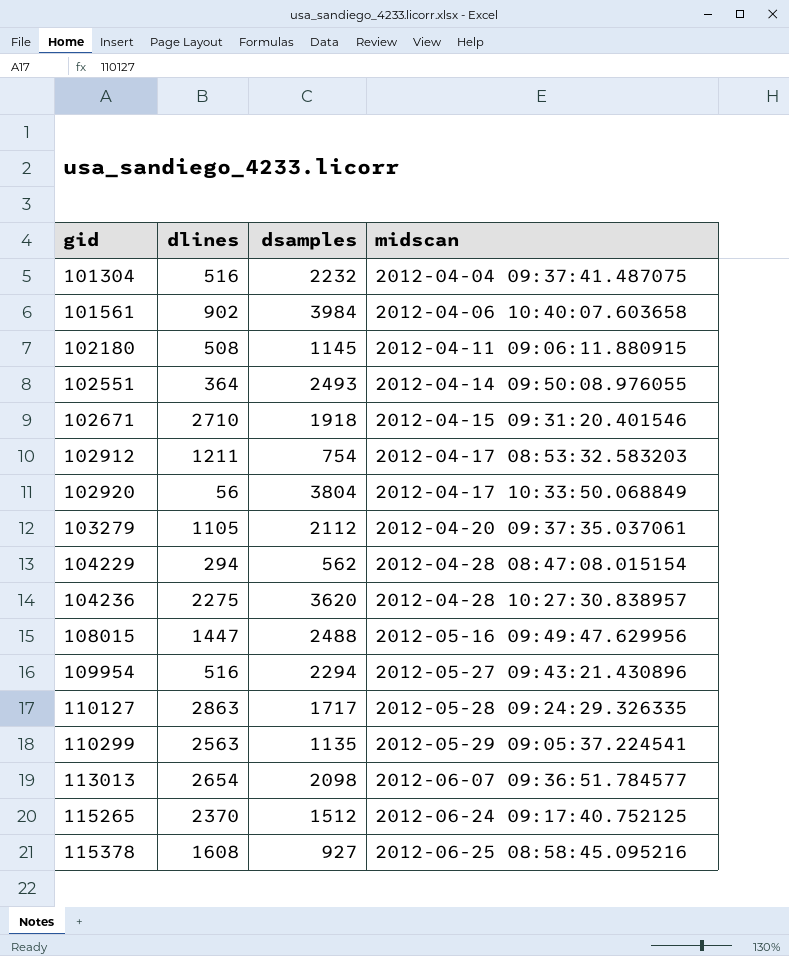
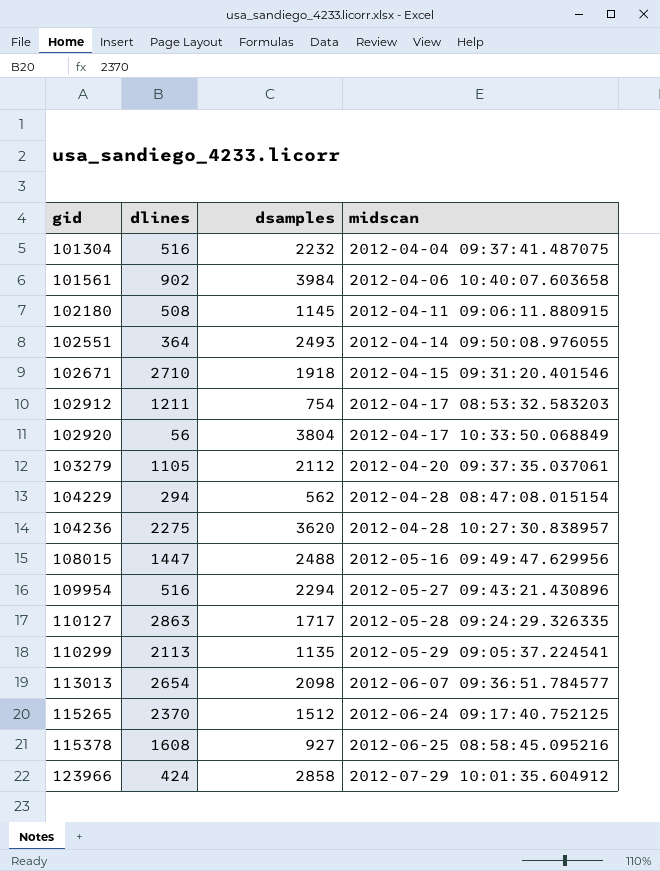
110299 | dlines: 2563 -> 2113
row 123966: none -> 424 | 2858 | 2012-07-29 10:01:35.604912

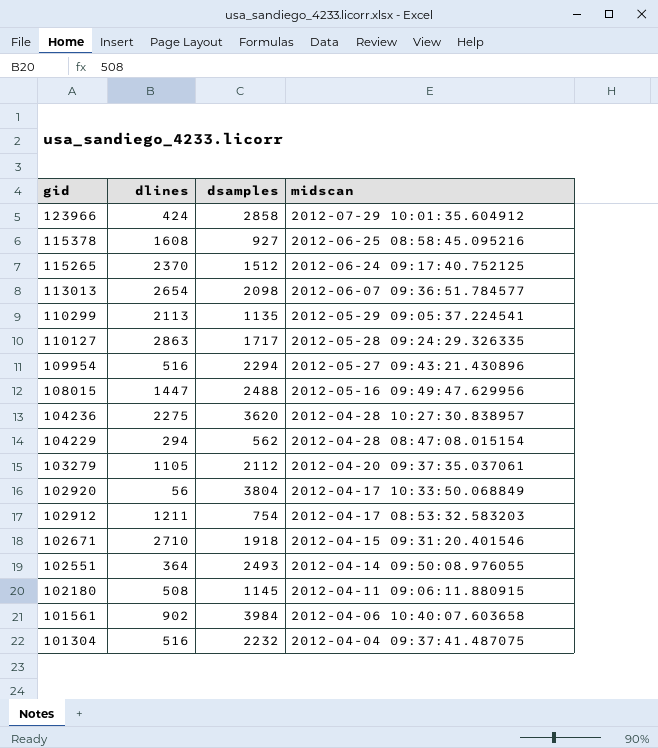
row order: gid ascending -> gid descending

